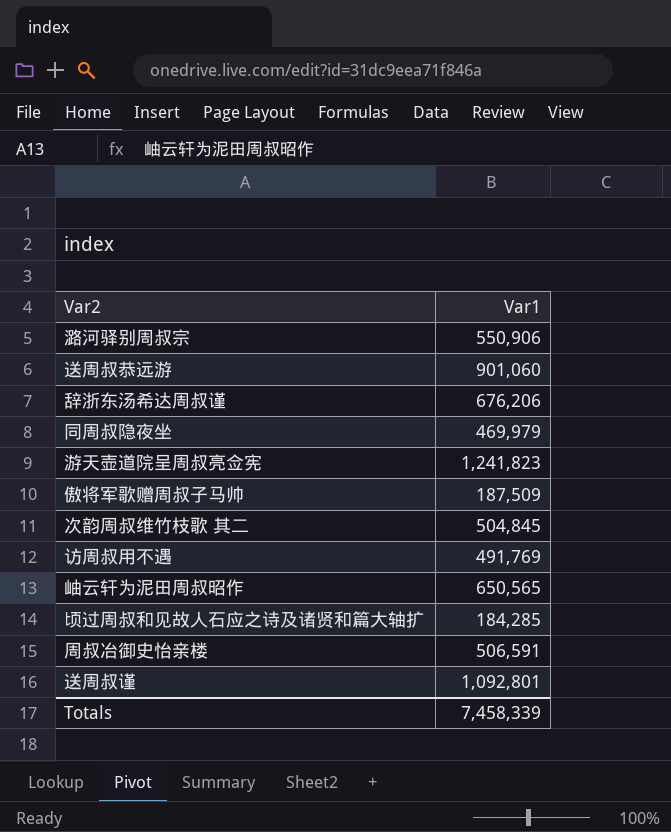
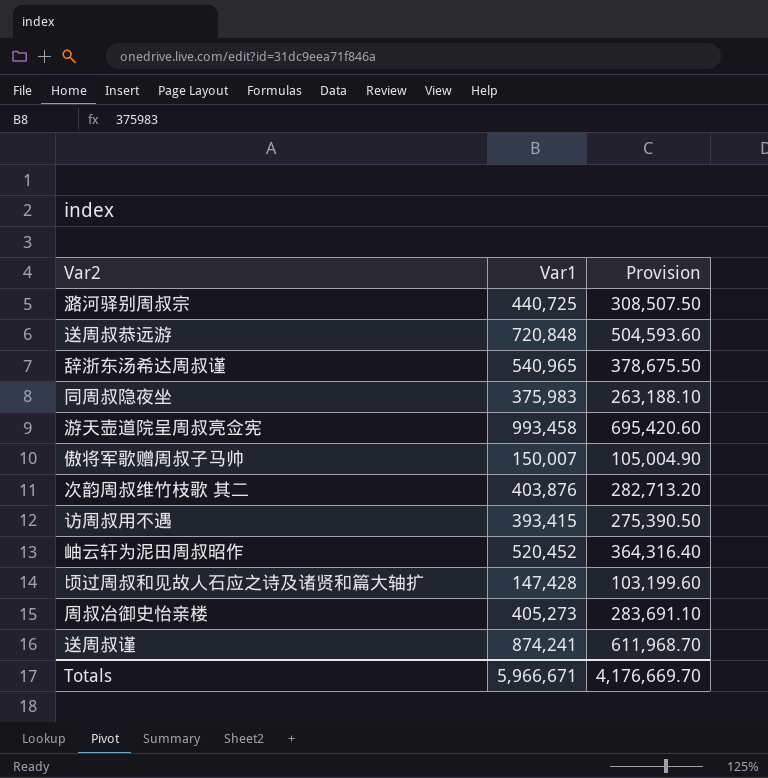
column Provision | formula: none -> [Var1] * 0.7
潞河驿别周叔宗 | Var1: 550,906 -> 440,725
送周叔恭远游 | Var1: 901,060 -> 720,848
辞浙东汤希达周叔谨 | Var1: 676,206 -> 540,965
同周叔隐夜坐 | Var1: 469,979 -> 375,983
游天壶道院呈周叔亮佥宪 | Var1: 1,241,823 -> 993,458
傲将军歌赠周叔子马帅 | Var1: 187,509 -> 150,007
次韵周叔维竹枝歌 其二 | Var1: 504,845 -> 403,876
访周叔用不遇 | Var1: 491,769 -> 393,415
岫云轩为泥田周叔昭作 | Var1: 650,565 -> 520,452
顷过周叔和见故人石应之诗及诸贤和篇大轴扩 | Var1: 184,285 -> 147,428
周叔冶御史怡亲楼 | Var1: 506,591 -> 405,273
送周叔谨 | Var1: 1,092,801 -> 874,241
Totals | Var1: 7,458,339 -> 5,966,671

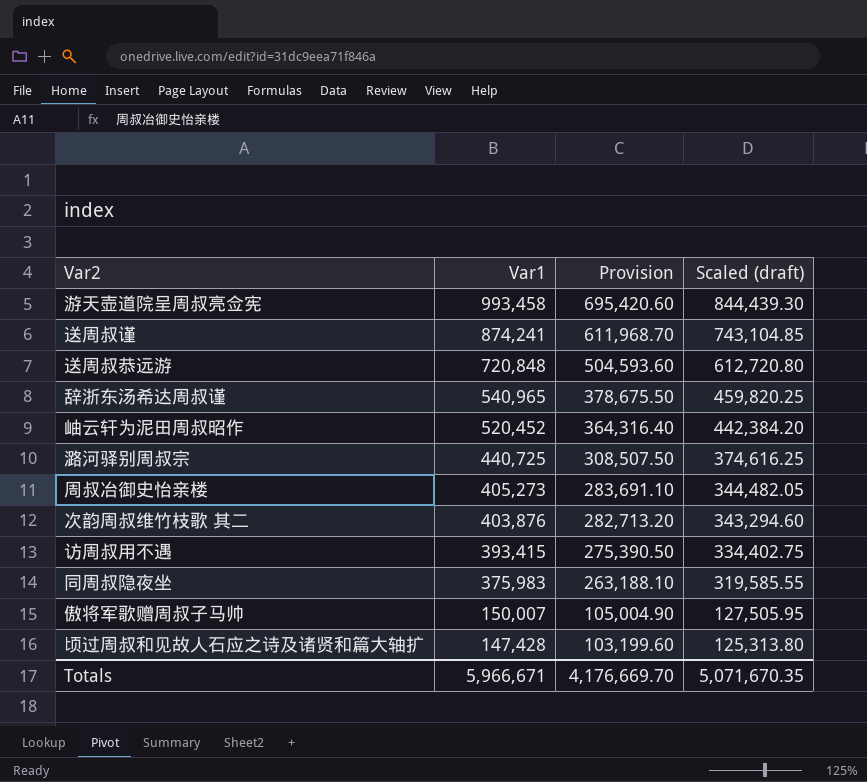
row order: none -> Var1 descending
column Scaled (draft) | formula: none -> [Var1] * 0.85

